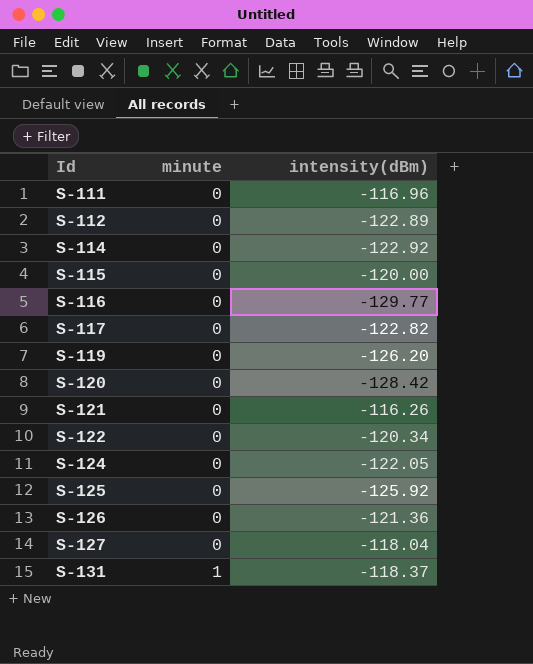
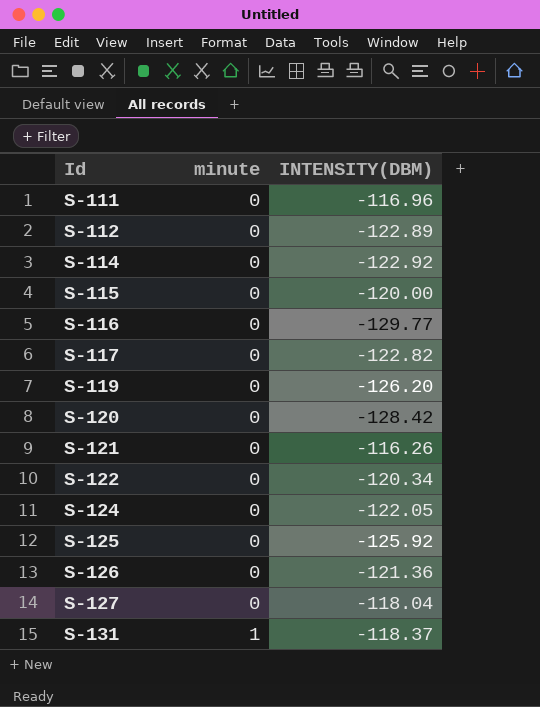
column name: intensity(dBm) -> INTENSITY(DBM)

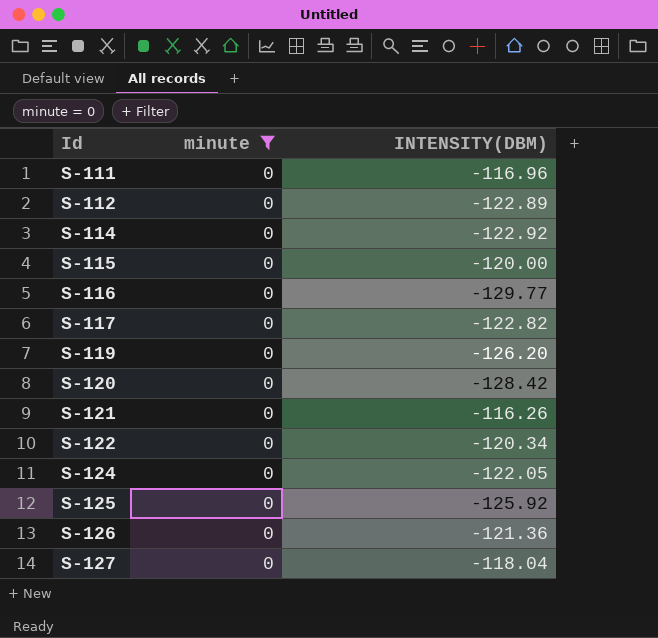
filter: none -> minute = 0

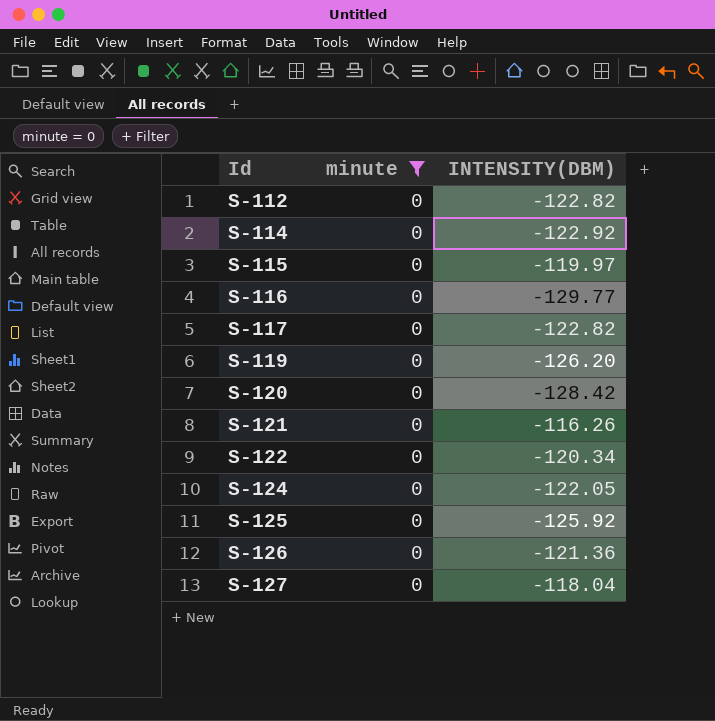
row S-111: 0 | -116.96 -> none
S-112 | INTENSITY(DBM): -122.89 -> -122.82
S-115 | INTENSITY(DBM): -120.00 -> -119.97

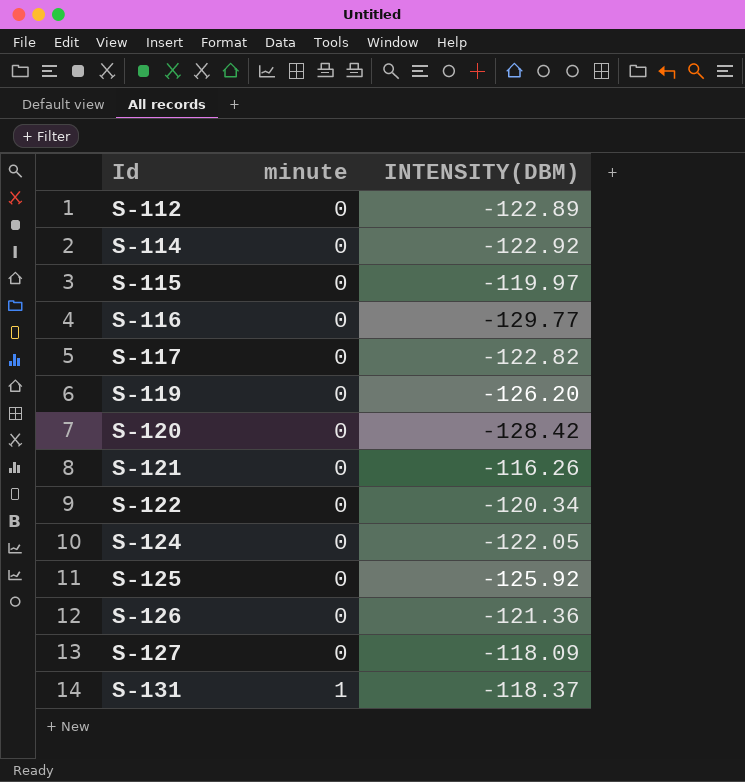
filter: minute = 0 -> none
S-112 | INTENSITY(DBM): -122.82 -> -122.89
S-127 | INTENSITY(DBM): -118.04 -> -118.09

